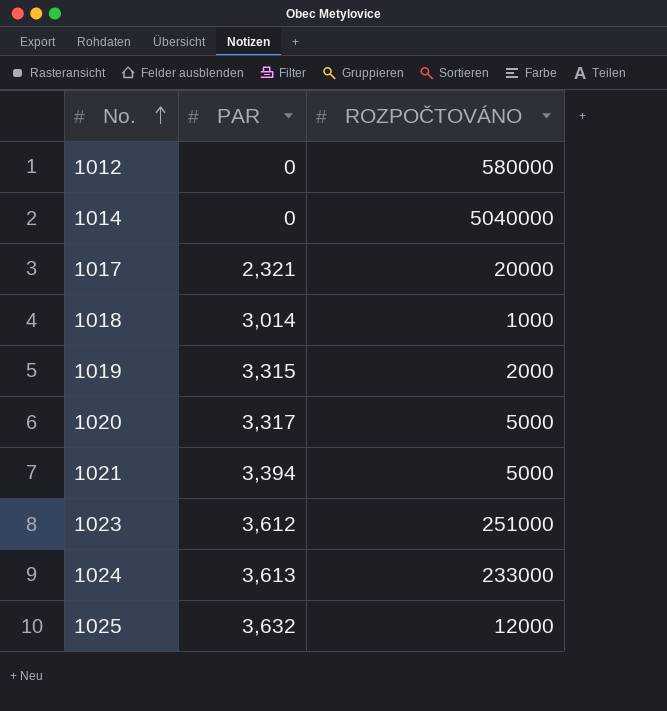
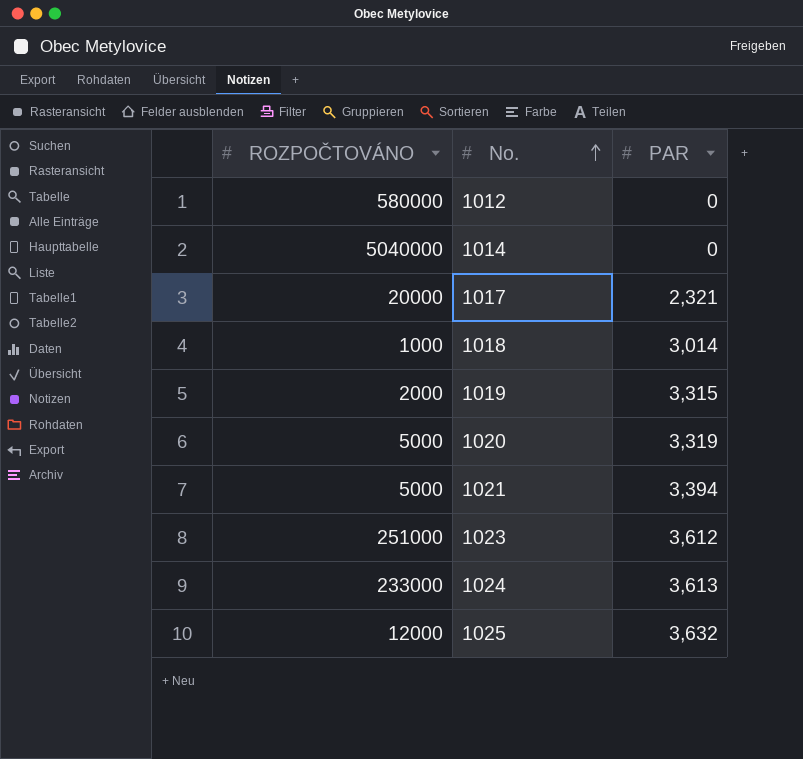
column ROZPOČTOVÁNO | position: 3 -> 1
1020 | PAR: 3,317 -> 3,319

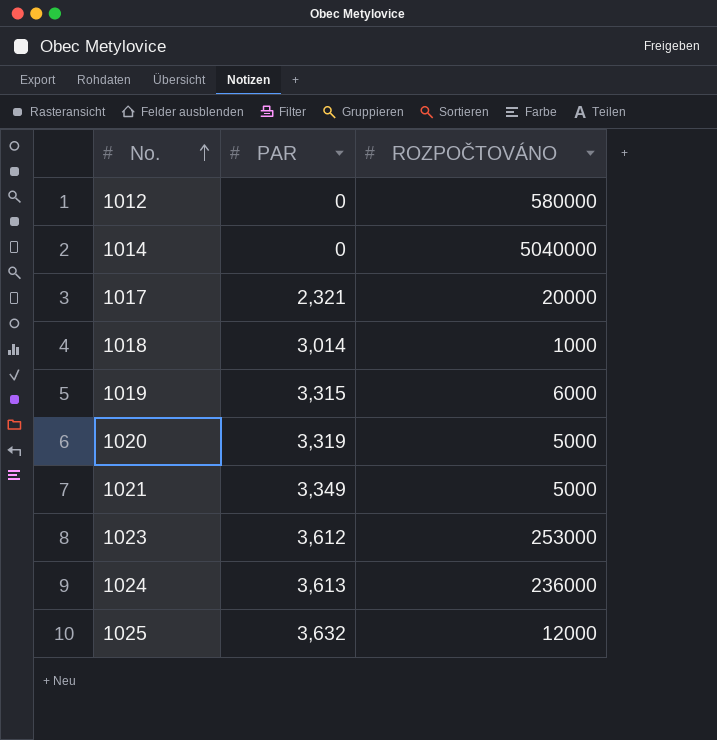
column ROZPOČTOVÁNO | position: 1 -> 3
1019 | ROZPOČTOVÁNO: 2000 -> 6000
1021 | PAR: 3,394 -> 3,349
1023 | ROZPOČTOVÁNO: 251000 -> 253000
1024 | ROZPOČTOVÁNO: 233000 -> 236000

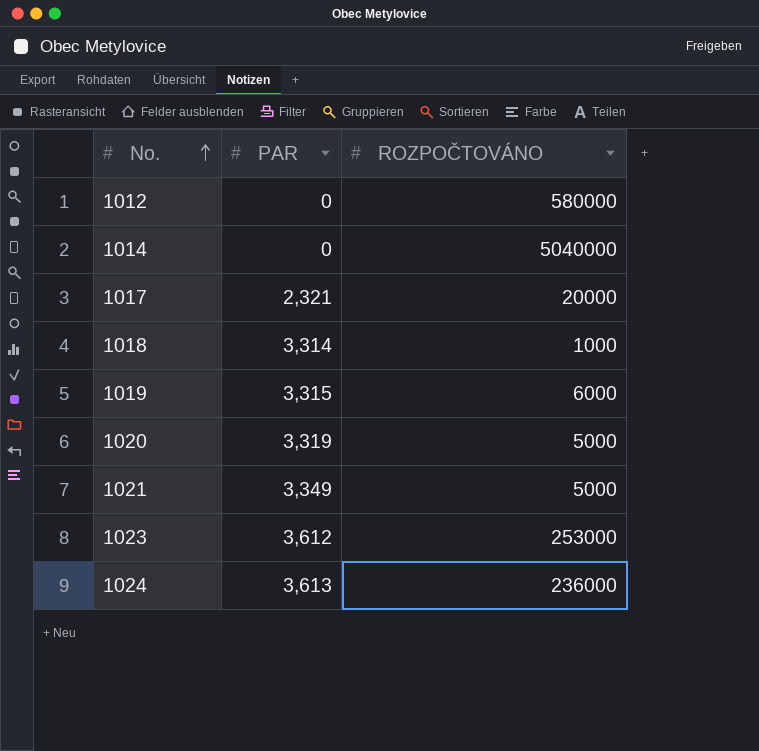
row 1025: 3,632 | 12000 -> none
1018 | PAR: 3,014 -> 3,314

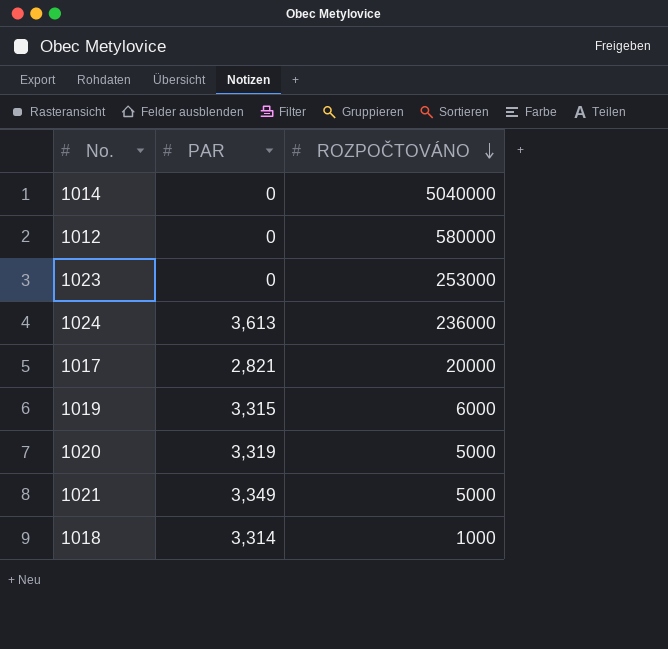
row order: No. ascending -> ROZPOČTOVÁNO descending
1023 | PAR: 3,612 -> 0
1017 | PAR: 2,321 -> 2,821

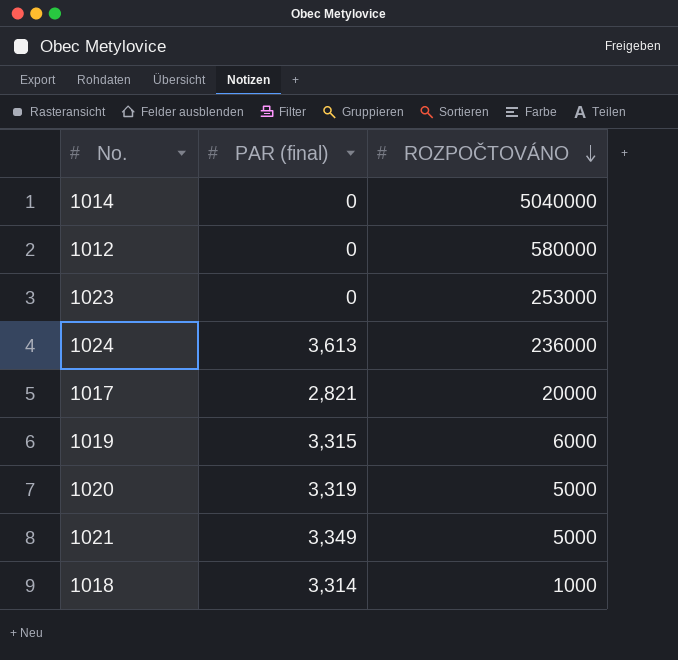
column name: PAR -> PAR (final)

